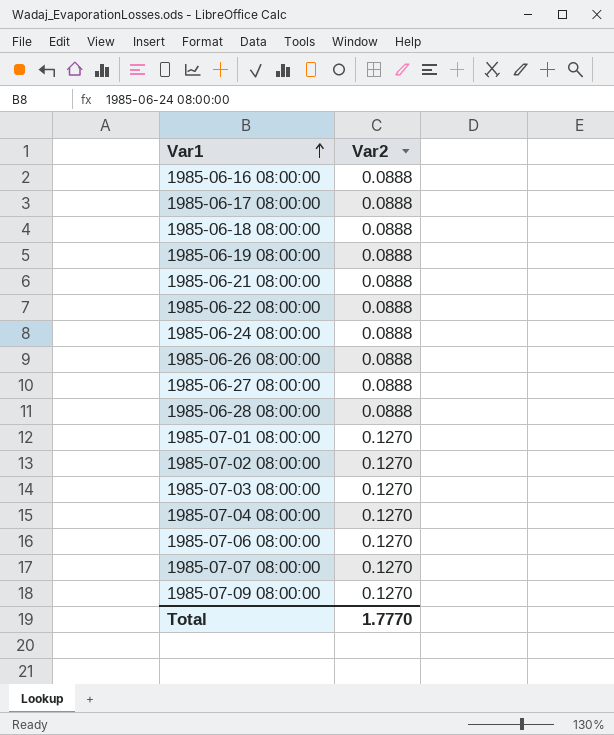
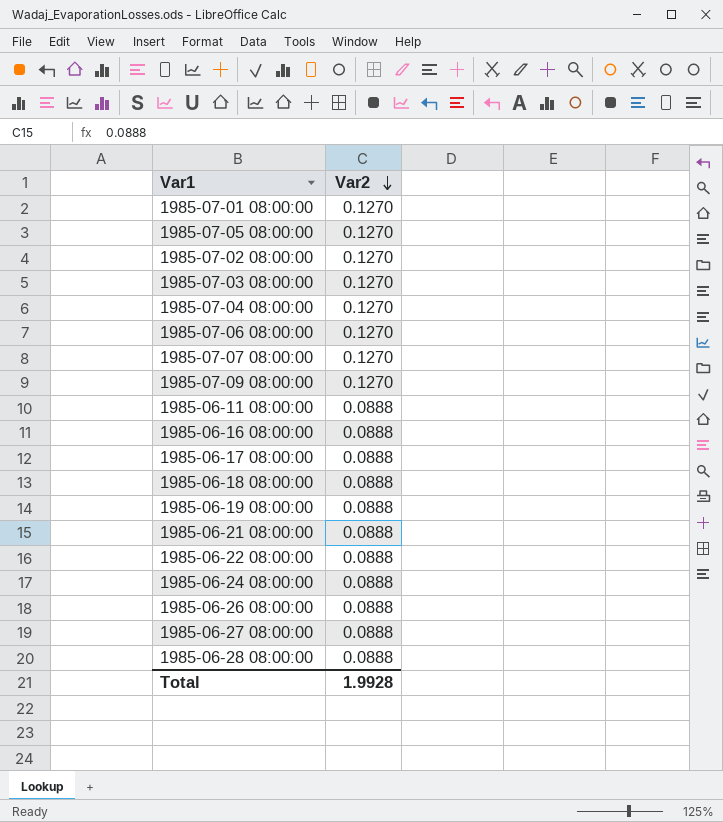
row order: Var1 ascending -> Var2 descending
row 1985-07-05 08:00:00: none -> 0.1270
row 1985-06-11 08:00:00: none -> 0.0888
Total | Var2: 1.7770 -> 1.9928

